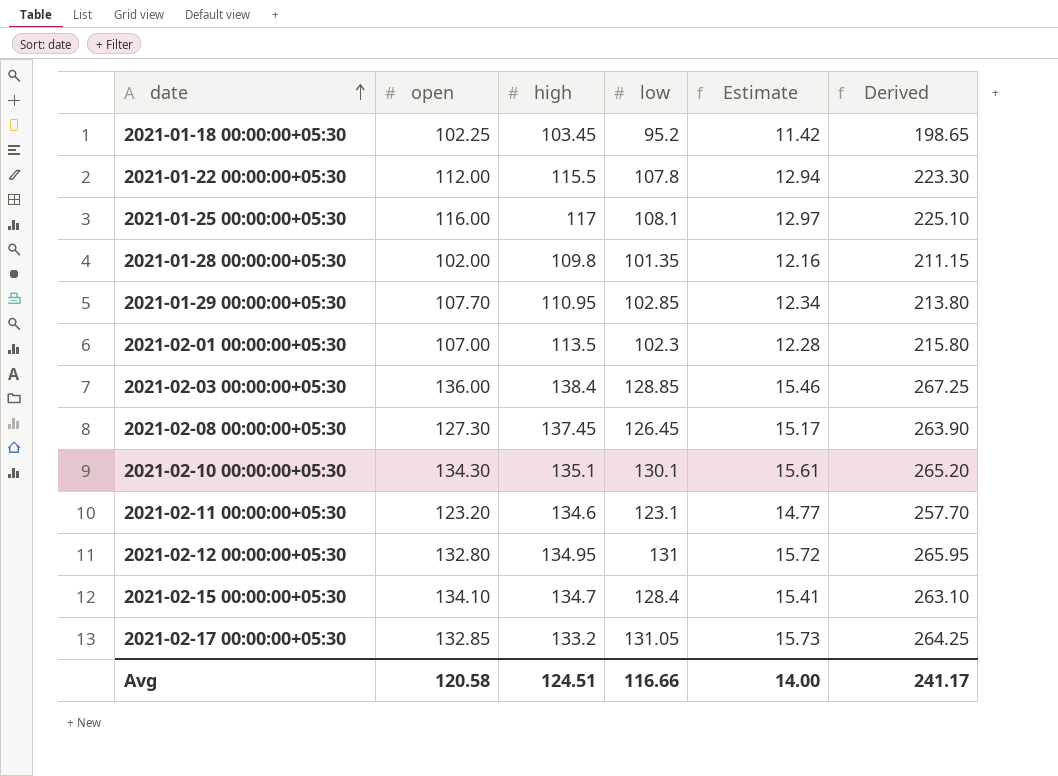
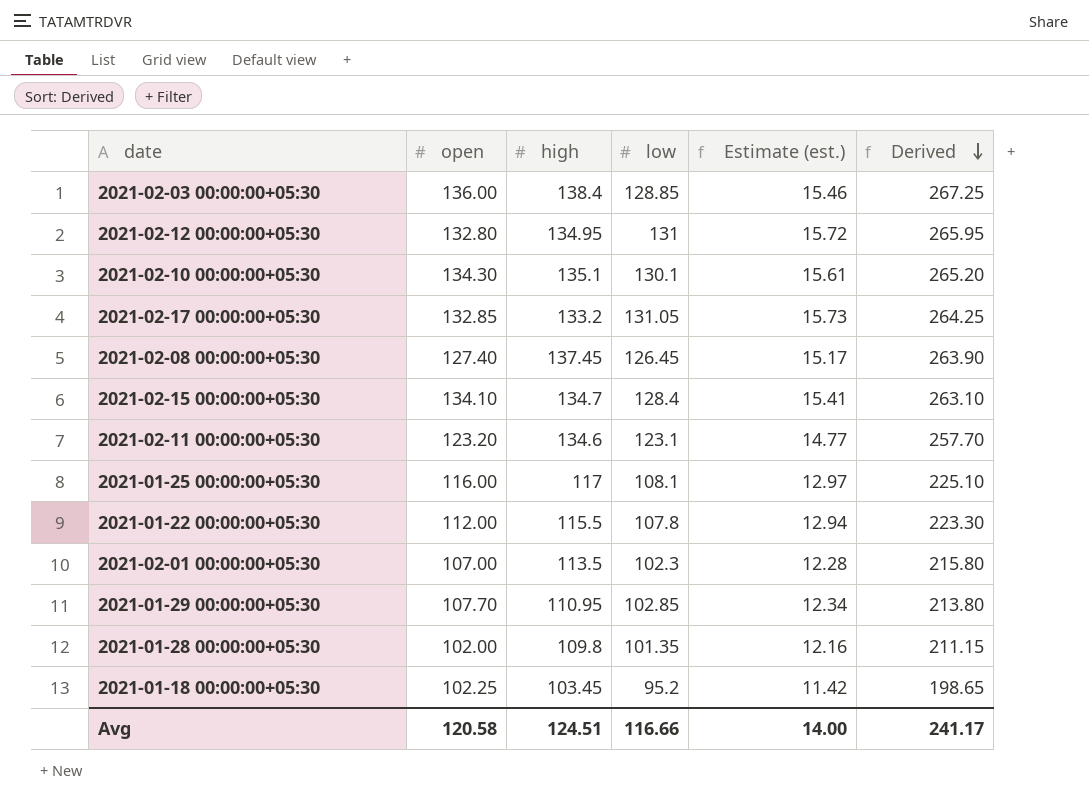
row order: date ascending -> Derived descending
column name: Estimate -> Estimate (est.)
2021-02-08 00:00:00+05:30 | open: 127.30 -> 127.40

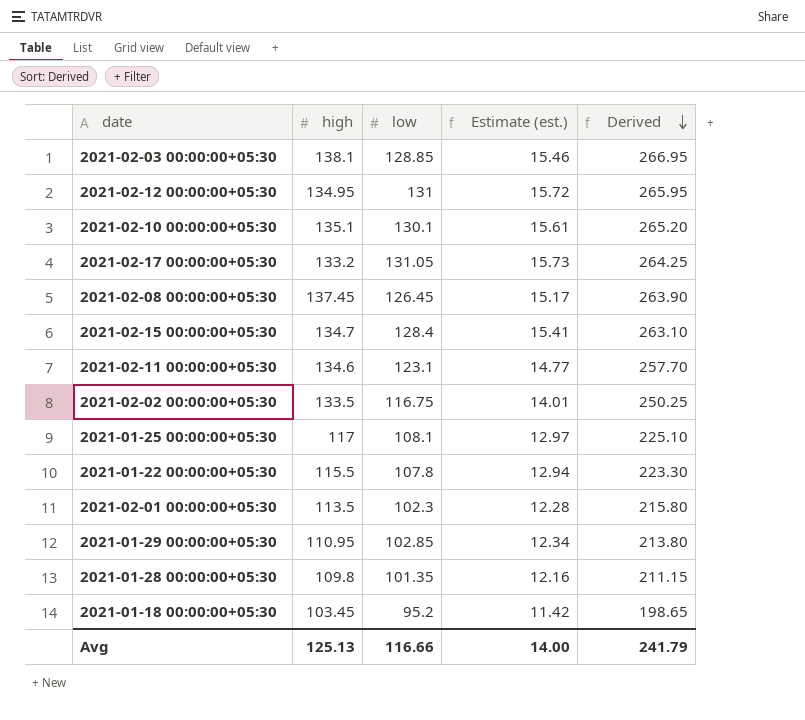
column open | position: 2 -> none
2021-02-03 00:00:00+05:30 | high: 138.4 -> 138.1
2021-02-03 00:00:00+05:30 | Derived: 267.25 -> 266.95
row 2021-02-02 00:00:00+05:30: none -> 133.5 | 116.75 | 14.01 | 250.25
Avg | high: 124.51 -> 125.13
Avg | Derived: 241.17 -> 241.79

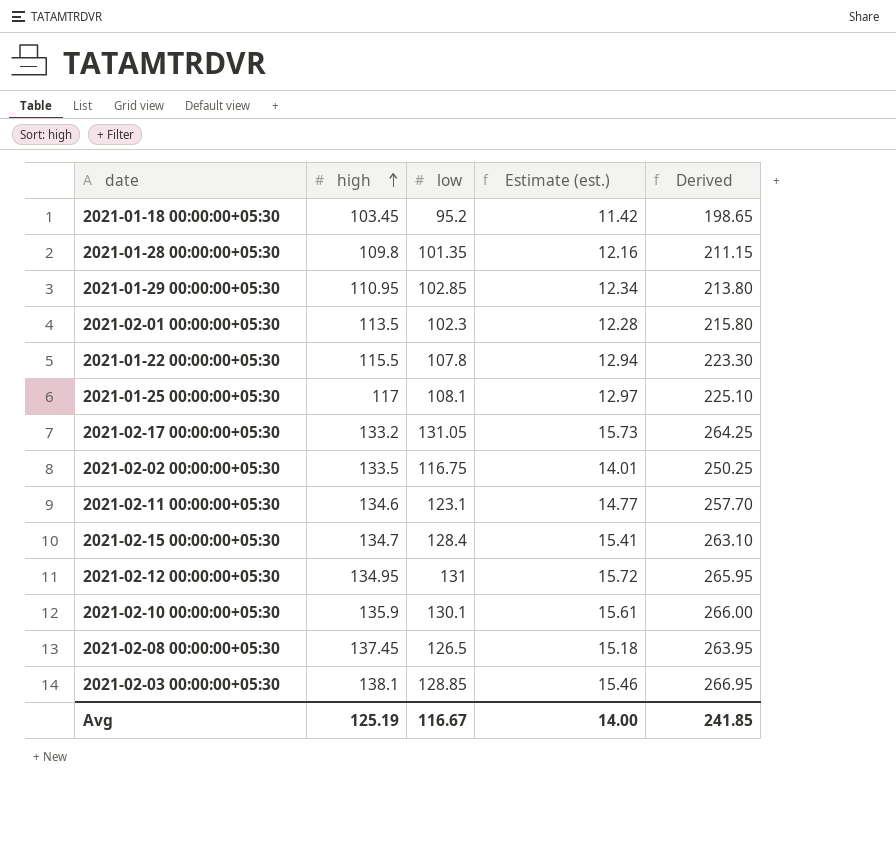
row order: Derived descending -> high ascending
2021-02-10 00:00:00+05:30 | high: 135.1 -> 135.9
2021-02-10 00:00:00+05:30 | Derived: 265.20 -> 266.00
2021-02-08 00:00:00+05:30 | low: 126.45 -> 126.5
2021-02-08 00:00:00+05:30 | Estimate (est.): 15.17 -> 15.18
2021-02-08 00:00:00+05:30 | Derived: 263.90 -> 263.95
Avg | high: 125.13 -> 125.19
Avg | low: 116.66 -> 116.67
Avg | Derived: 241.79 -> 241.85

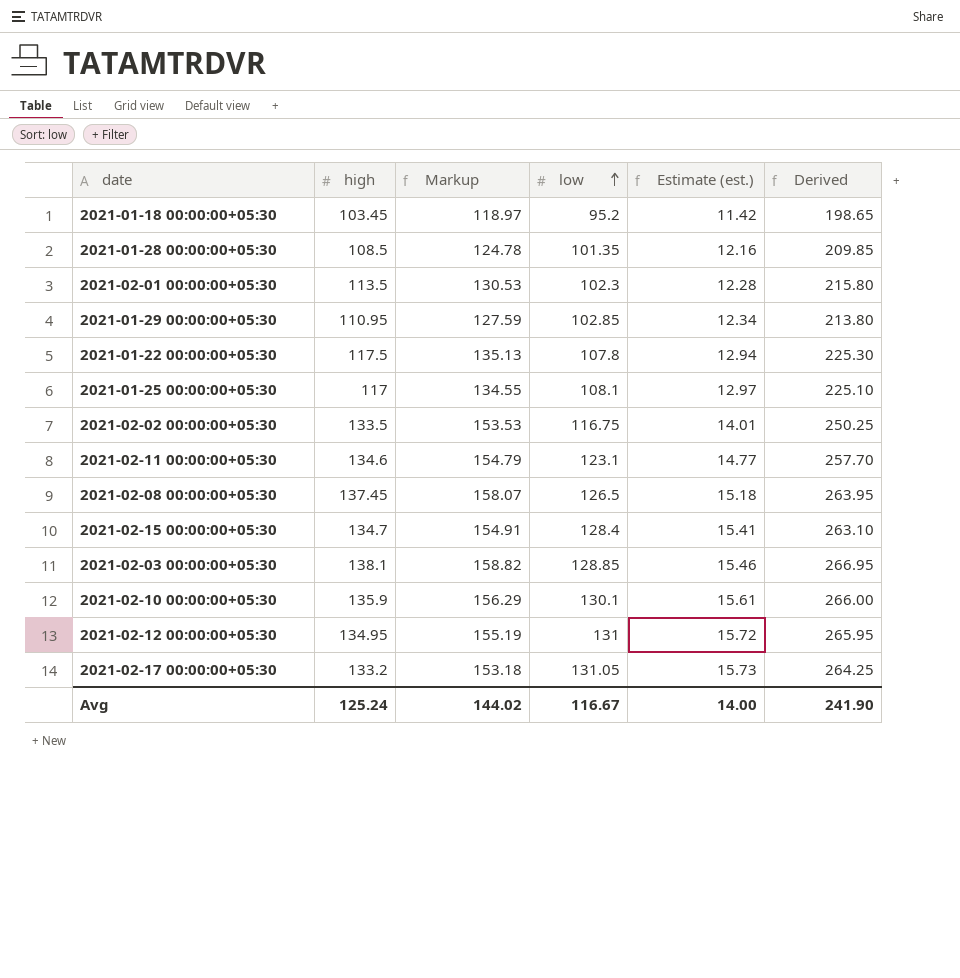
row order: high ascending -> low ascending
column Markup | formula: none -> [high] * 1.15
2021-01-28 00:00:00+05:30 | high: 109.8 -> 108.5
2021-01-28 00:00:00+05:30 | Derived: 211.15 -> 209.85
2021-01-22 00:00:00+05:30 | high: 115.5 -> 117.5
2021-01-22 00:00:00+05:30 | Derived: 223.30 -> 225.30
Avg | high: 125.19 -> 125.24
Avg | Derived: 241.85 -> 241.90

